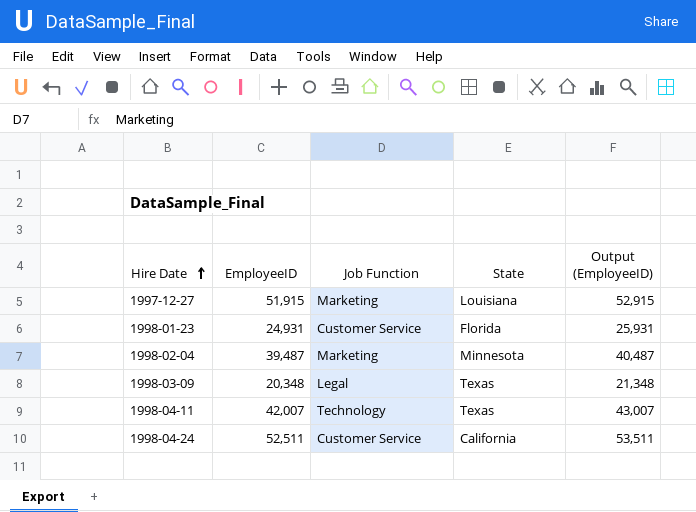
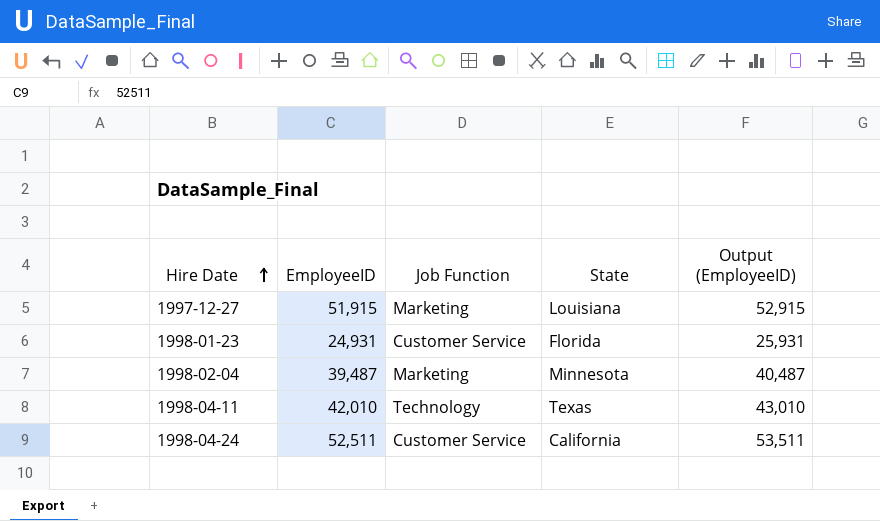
row 1998-03-09: 20,348 | Legal | Texas | 21,348 -> none
1998-04-11 | EmployeeID: 42,007 -> 42,010
1998-04-11 | Output (EmployeeID): 43,007 -> 43,010

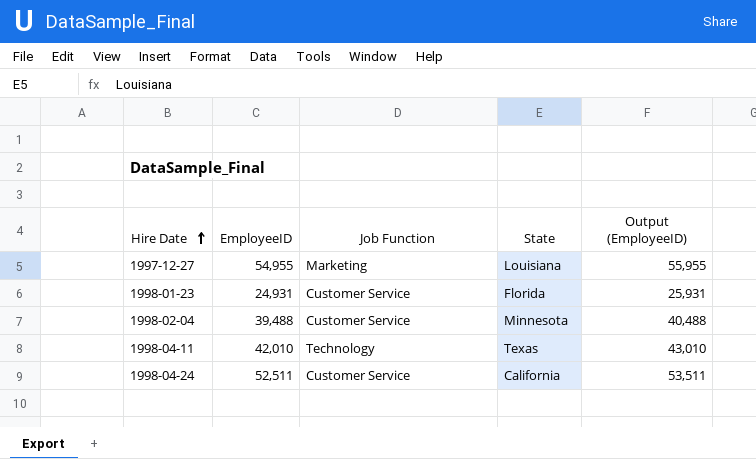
1997-12-27 | EmployeeID: 51,915 -> 54,955
1997-12-27 | Output (EmployeeID): 52,915 -> 55,955
1998-02-04 | EmployeeID: 39,487 -> 39,488
1998-02-04 | Job Function: Marketing -> Customer Service
1998-02-04 | Output (EmployeeID): 40,487 -> 40,488

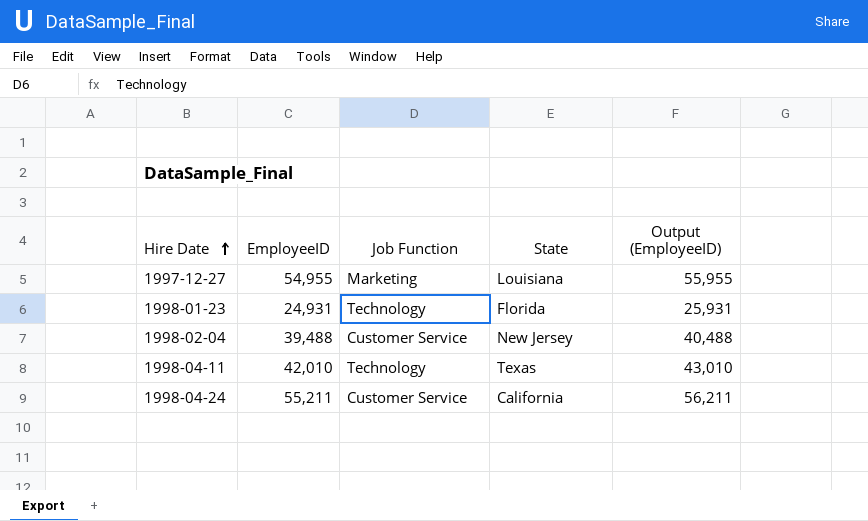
1998-01-23 | Job Function: Customer Service -> Technology
1998-02-04 | State: Minnesota -> New Jersey
1998-04-24 | EmployeeID: 52,511 -> 55,211
1998-04-24 | Output (EmployeeID): 53,511 -> 56,211

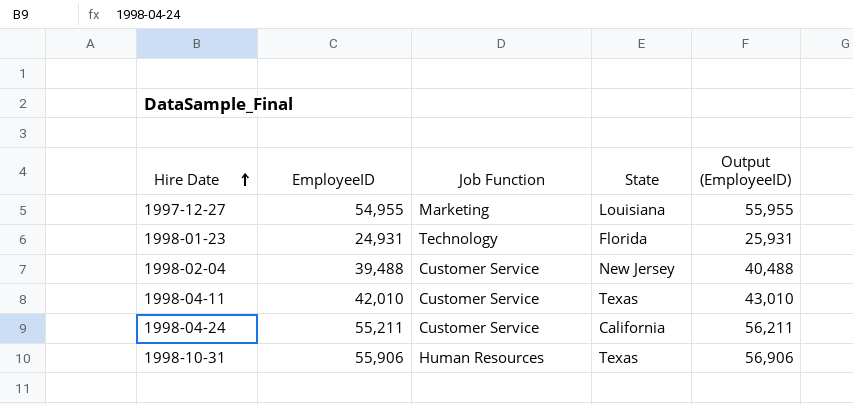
1998-04-11 | Job Function: Technology -> Customer Service
row 1998-10-31: none -> 55,906 | Human Resources | Texas | 56,906

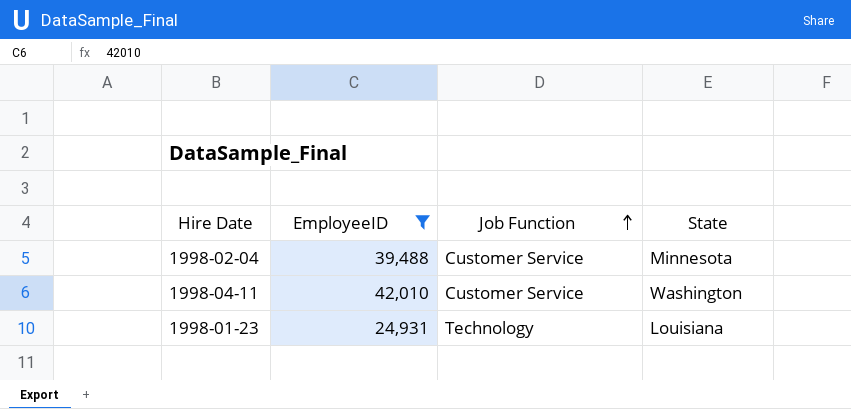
filter: none -> EmployeeID <= 42,010
row order: Hire Date ascending -> Job Function ascending
column Output (EmployeeID) | formula: [EmployeeID] + 1000 -> none
1998-02-04 | State: New Jersey -> Minnesota
1998-04-11 | State: Texas -> Washington
1998-01-23 | State: Florida -> Louisiana

